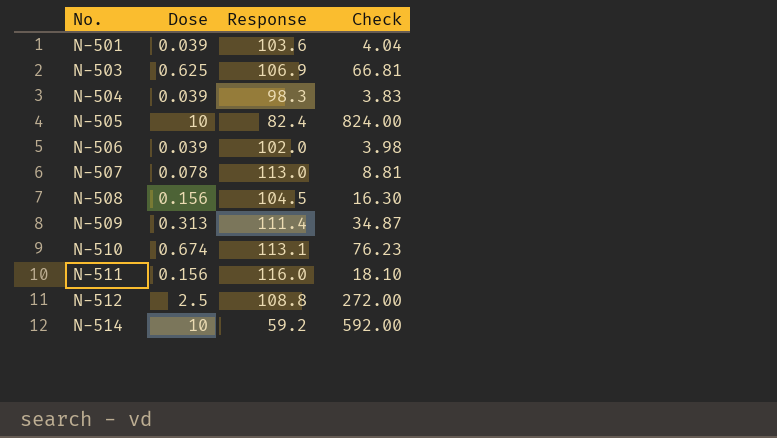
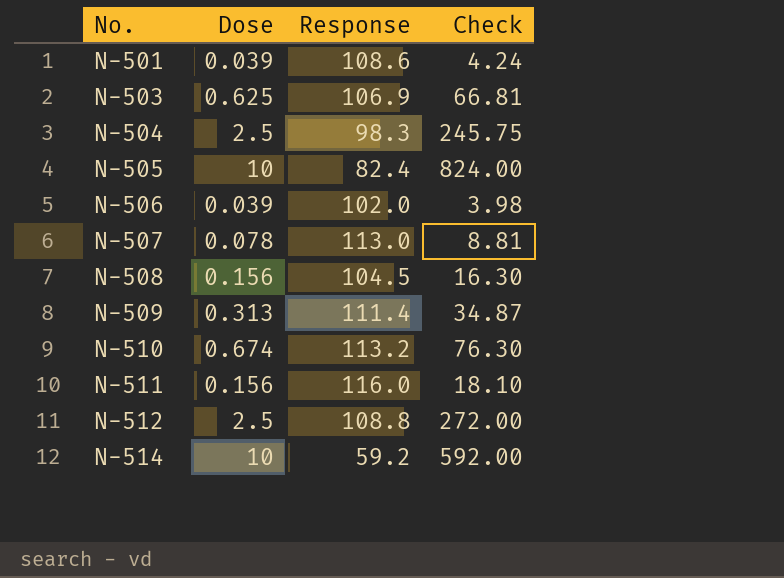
N-501 | Response: 103.6 -> 108.6
N-501 | Check: 4.04 -> 4.24
N-504 | Dose: 0.039 -> 2.5
N-504 | Check: 3.83 -> 245.75
N-510 | Response: 113.1 -> 113.2
N-510 | Check: 76.23 -> 76.30

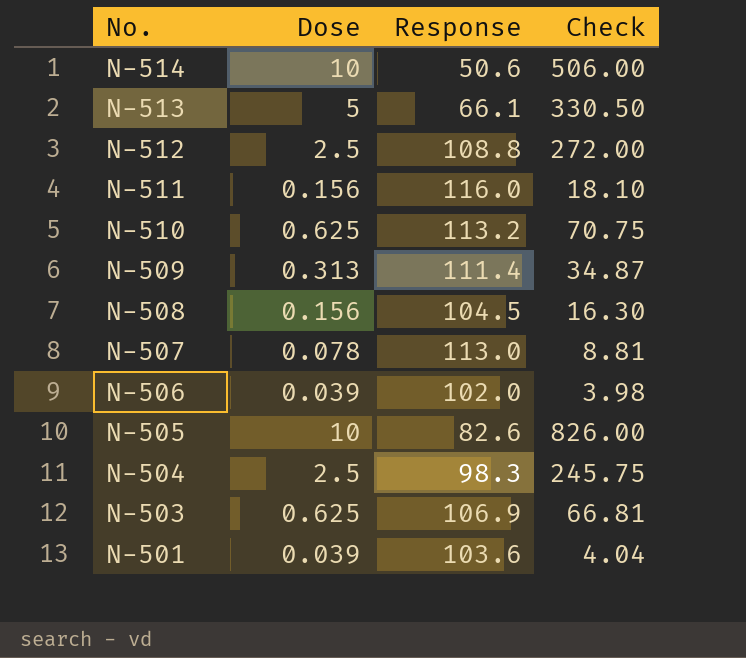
row order: No. ascending -> No. descending
N-514 | Response: 59.2 -> 50.6
N-514 | Check: 592.00 -> 506.00
row N-513: none -> 5 | 66.1 | 330.50
N-510 | Dose: 0.674 -> 0.625
N-510 | Check: 76.30 -> 70.75
N-505 | Response: 82.4 -> 82.6
N-505 | Check: 824.00 -> 826.00
N-501 | Response: 108.6 -> 103.6
N-501 | Check: 4.24 -> 4.04

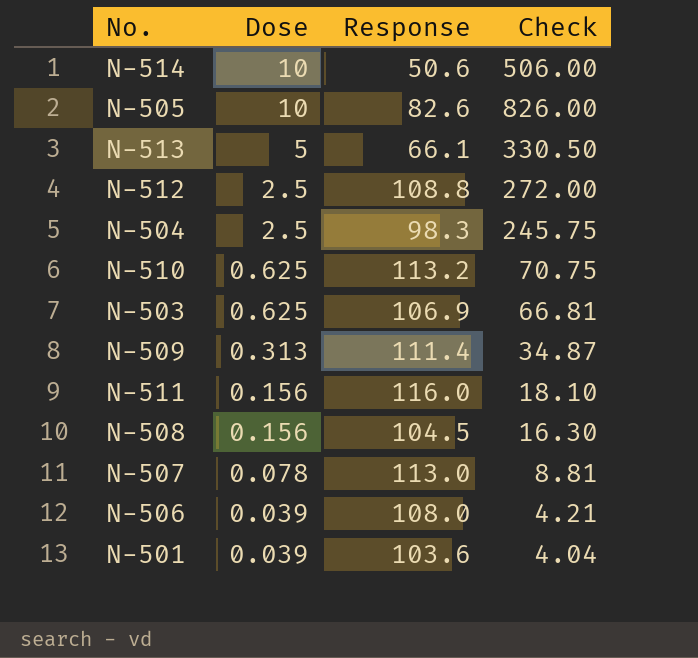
row order: No. descending -> Dose descending
N-506 | Response: 102.0 -> 108.0
N-506 | Check: 3.98 -> 4.21

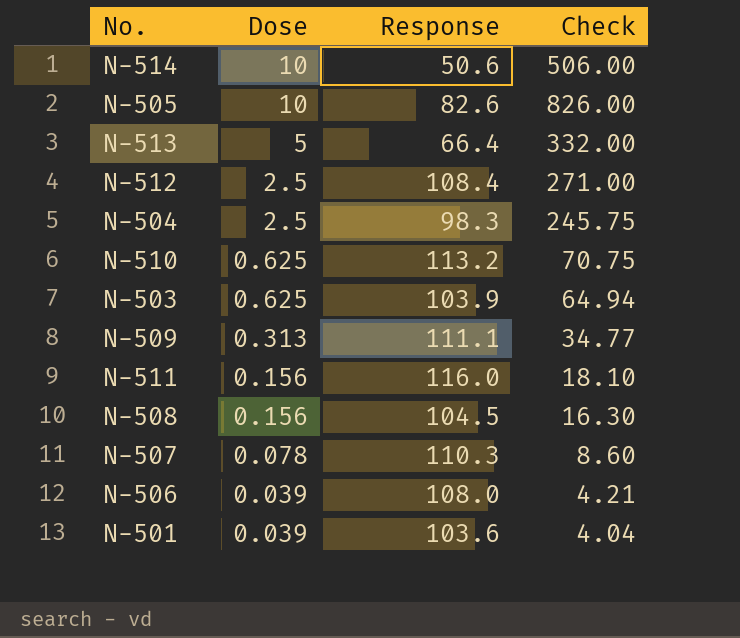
N-513 | Response: 66.1 -> 66.4
N-513 | Check: 330.50 -> 332.00
N-512 | Response: 108.8 -> 108.4
N-512 | Check: 272.00 -> 271.00
N-503 | Response: 106.9 -> 103.9
N-503 | Check: 66.81 -> 64.94
N-509 | Response: 111.4 -> 111.1
N-509 | Check: 34.87 -> 34.77
N-507 | Response: 113.0 -> 110.3
N-507 | Check: 8.81 -> 8.60

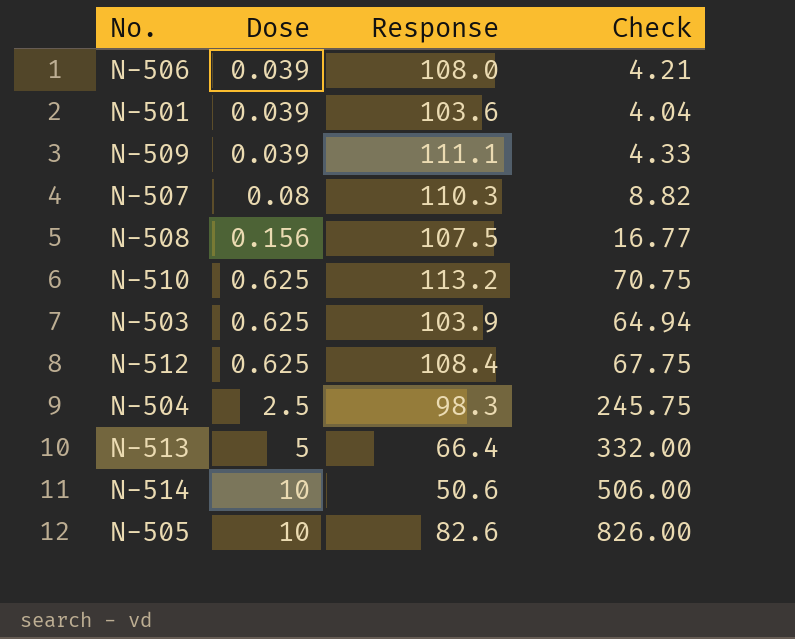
row order: Dose descending -> Dose ascending
row N-511: 0.156 | 116.0 | 18.10 -> none
N-509 | Dose: 0.313 -> 0.039
N-509 | Check: 34.77 -> 4.33
N-507 | Dose: 0.078 -> 0.08
N-507 | Check: 8.60 -> 8.82
N-508 | Response: 104.5 -> 107.5
N-508 | Check: 16.30 -> 16.77
N-512 | Dose: 2.5 -> 0.625
N-512 | Check: 271.00 -> 67.75

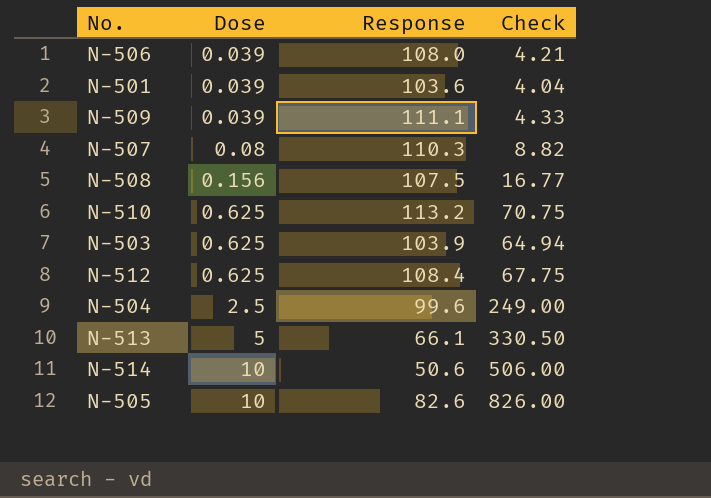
N-504 | Response: 98.3 -> 99.6
N-504 | Check: 245.75 -> 249.00
N-513 | Response: 66.4 -> 66.1
N-513 | Check: 332.00 -> 330.50

